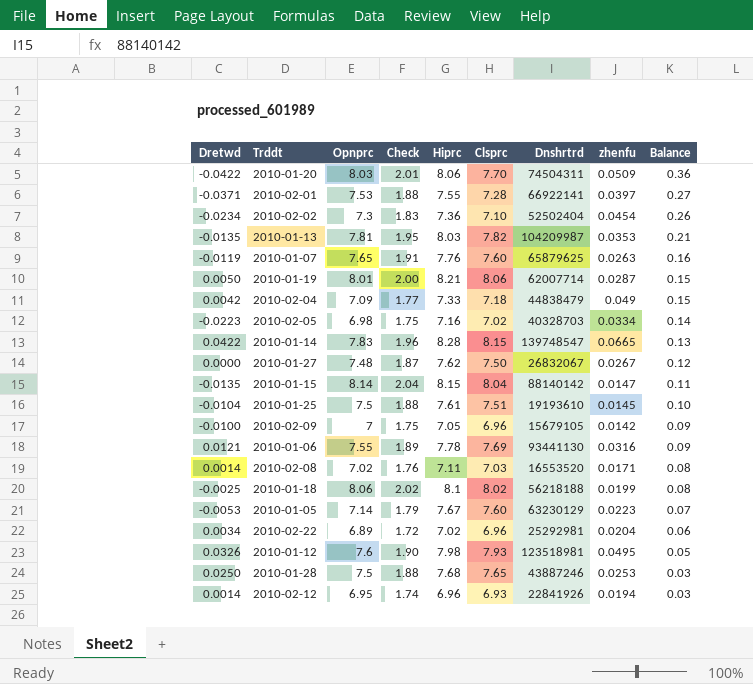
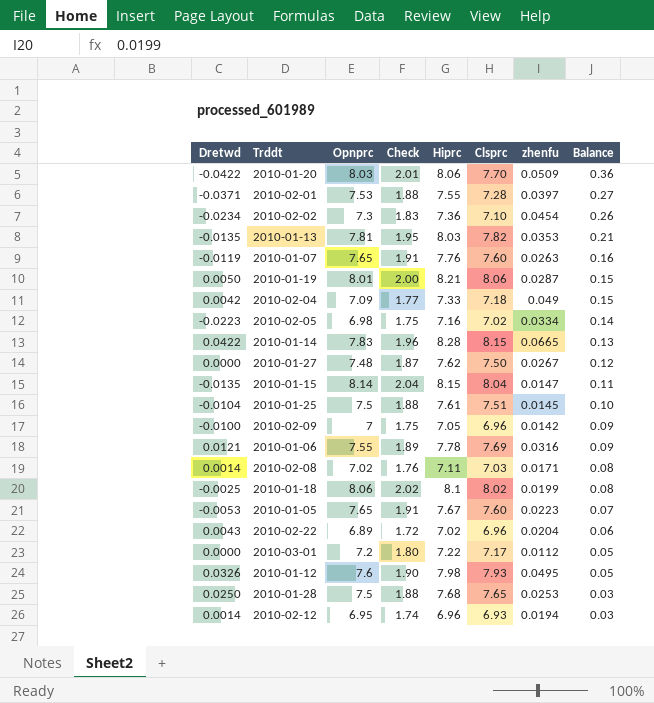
column Dnshrtrd | position: 7 -> none
2010-01-05 | Opnprc: 7.14 -> 7.65
2010-01-05 | Check: 1.79 -> 1.91
2010-02-22 | Dretwd: 0.0034 -> 0.0043
row 2010-03-01: none -> 0.0000 | 7.2 | 1.80 | 7.22 | 7.17 | 0.0112 | 0.05

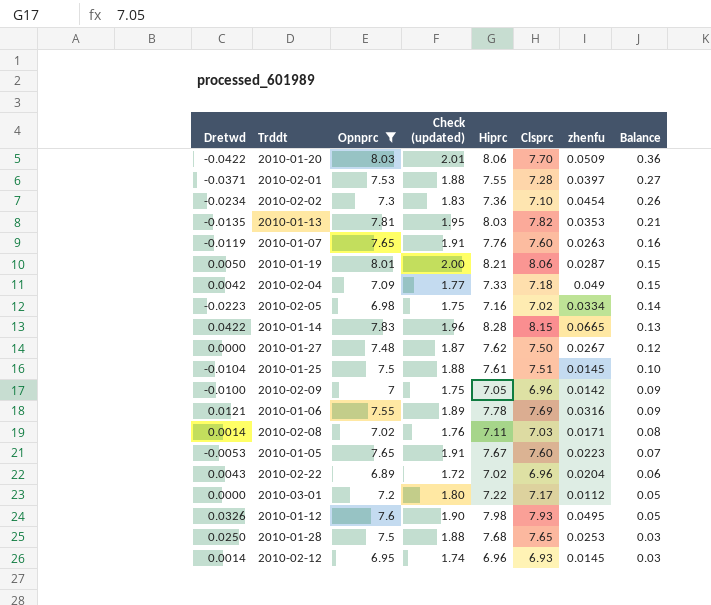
filter: none -> Opnprc <= 8.03
column name: Check -> Check (updated)
2010-02-12 | zhenfu: 0.0194 -> 0.0145

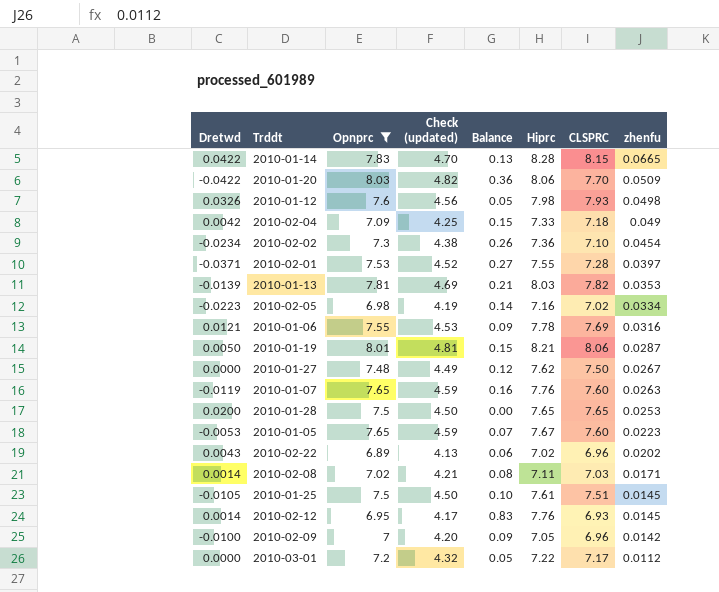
row order: Balance descending -> zhenfu descending
column Check (updated) | formula: [Opnprc] * 0.25 -> [Opnprc] * 0.6
column Balance | position: 8 -> 5
column name: Clsprc -> CLSPRC
2010-01-12 | zhenfu: 0.0495 -> 0.0498
2010-01-13 | Dretwd: -0.0135 -> -0.0139
2010-01-28 | Dretwd: 0.0250 -> 0.0200
2010-01-28 | Balance: 0.03 -> 0.00
2010-01-28 | Hiprc: 7.68 -> 7.65
2010-02-22 | zhenfu: 0.0204 -> 0.0202
2010-01-25 | Dretwd: -0.0104 -> -0.0105
2010-02-12 | Balance: 0.03 -> 0.83
2010-02-12 | Hiprc: 6.96 -> 7.76

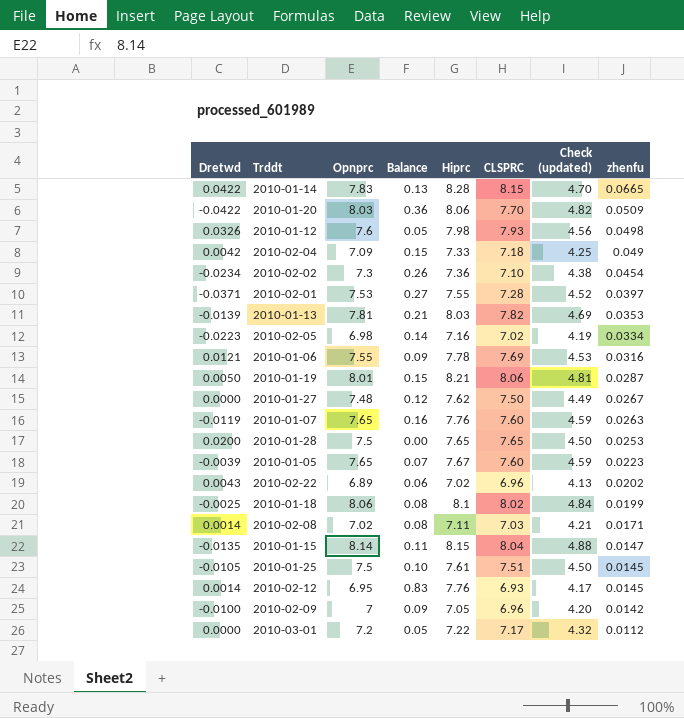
filter: Opnprc <= 8.03 -> none
column Check (updated) | position: 4 -> 7
2010-01-05 | Dretwd: -0.0053 -> -0.0039

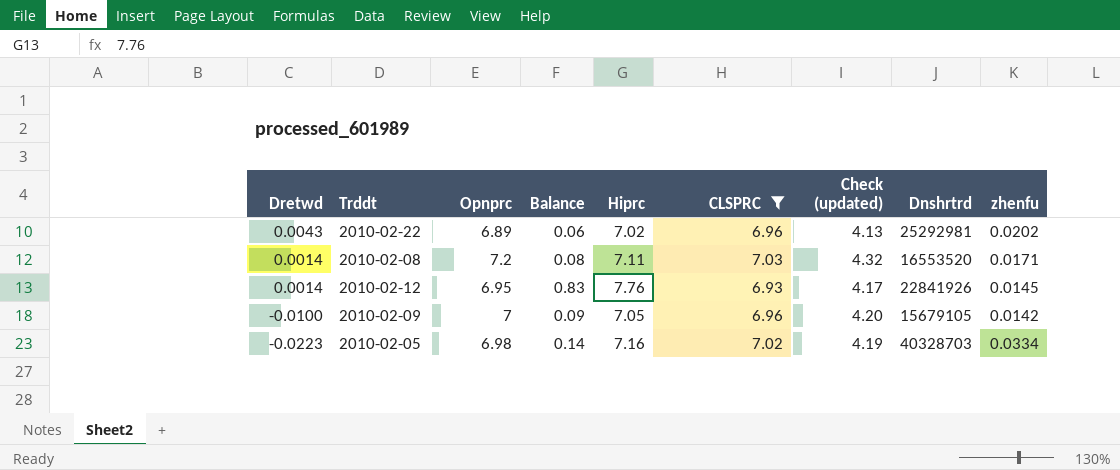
filter: none -> CLSPRC <= 7.03
row order: zhenfu descending -> Dretwd descending
column Dnshrtrd | position: none -> 8
2010-02-08 | Opnprc: 7.02 -> 7.2
2010-02-08 | Check (updated): 4.21 -> 4.32

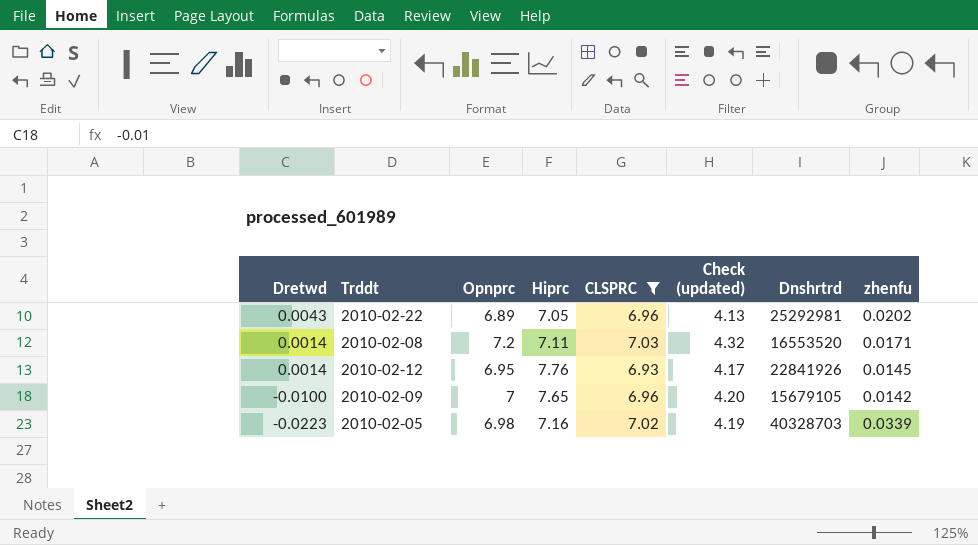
column Balance | formula: [Hiprc] - [CLSPRC] -> none
2010-02-22 | Hiprc: 7.02 -> 7.05
2010-02-09 | Hiprc: 7.05 -> 7.65
2010-02-05 | zhenfu: 0.0334 -> 0.0339

